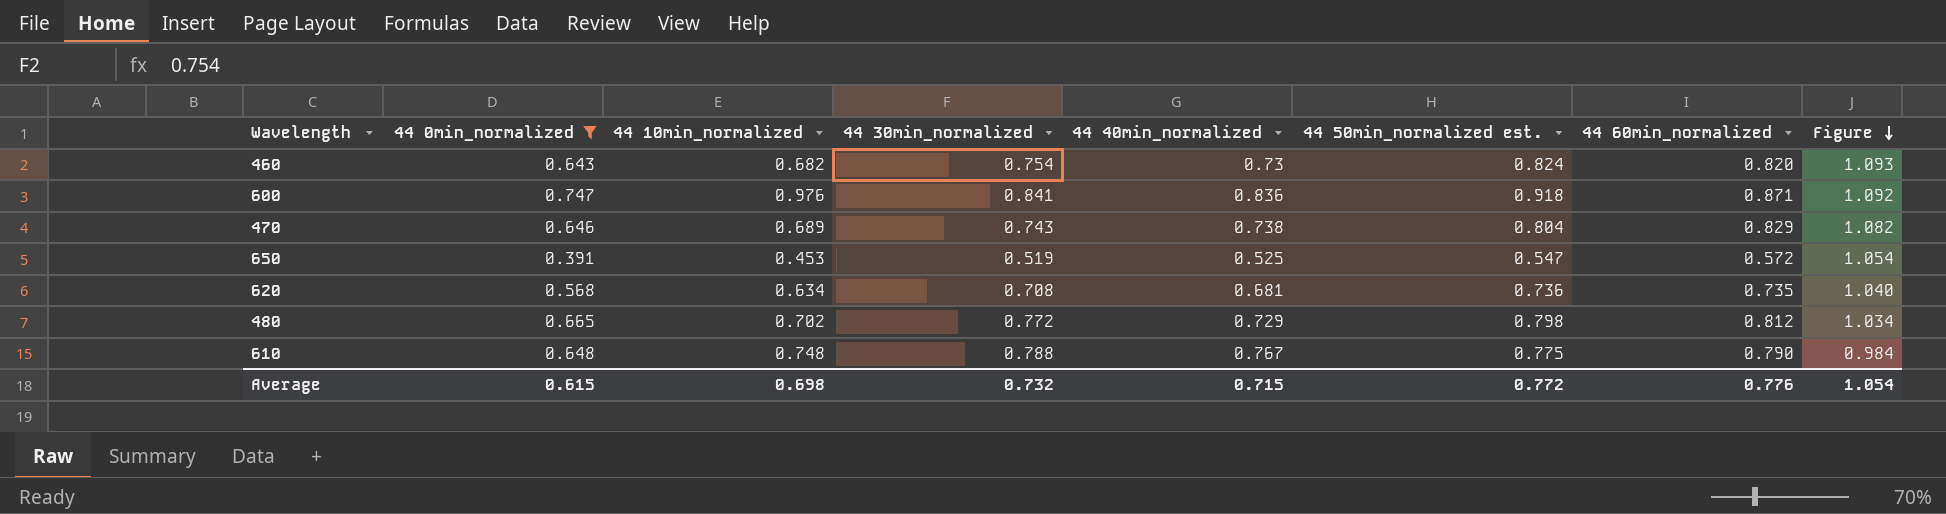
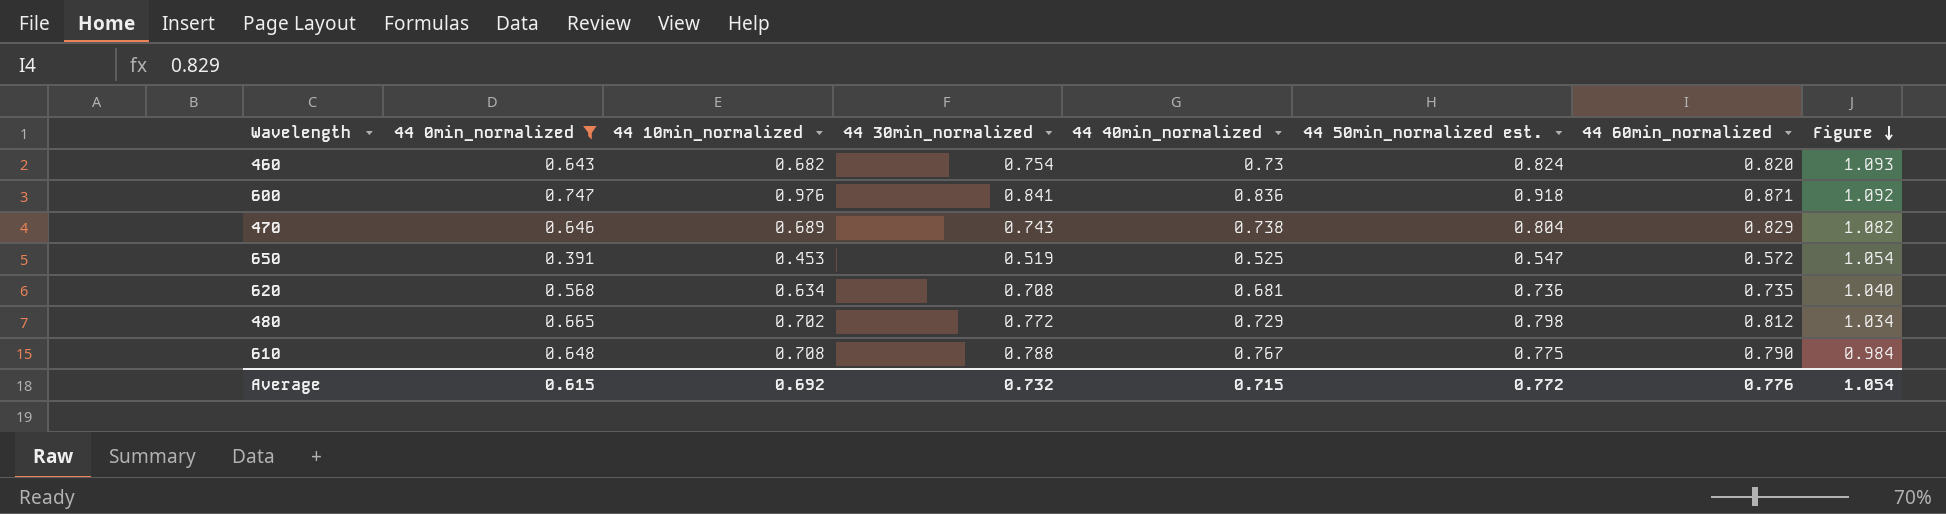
610 | 44 10min_normalized: 0.748 -> 0.708
Average | 44 10min_normalized: 0.698 -> 0.692

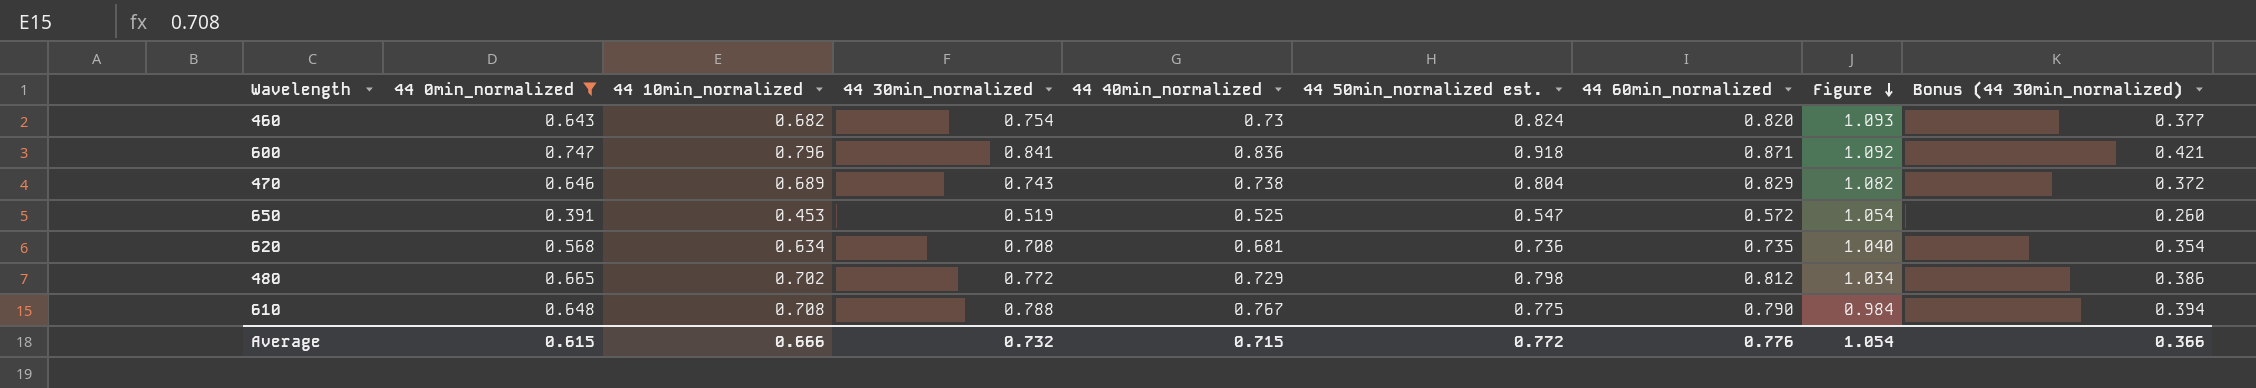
column Bonus (44 30min_normalized) | formula: none -> [44 30min_normalized] * 0.5
600 | 44 10min_normalized: 0.976 -> 0.796
Average | 44 10min_normalized: 0.692 -> 0.666

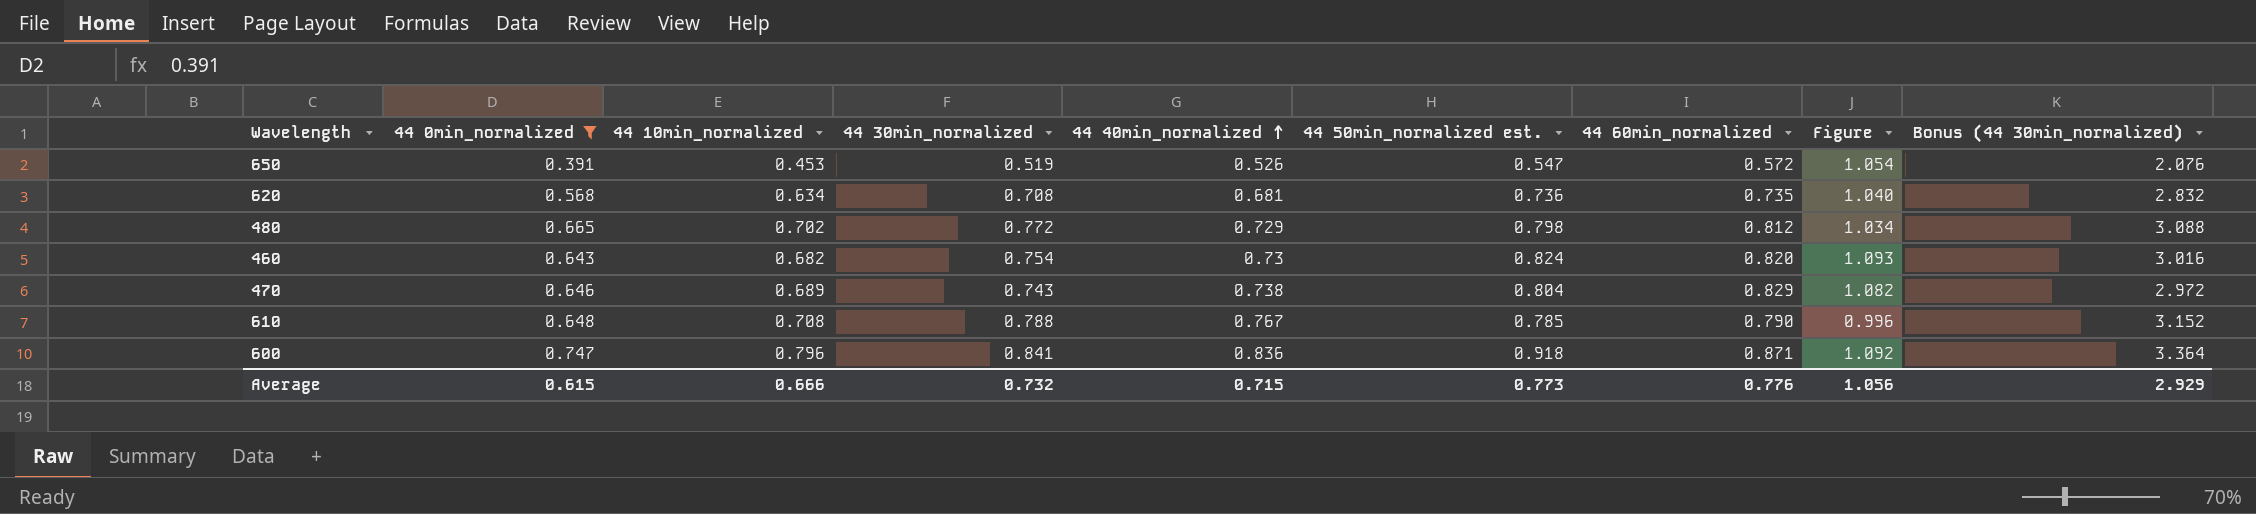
row order: Figure descending -> 44 40min_normalized ascending
column Bonus (44 30min_normalized) | formula: [44 30min_normalized] * 0.5 -> [44 30min_normalized] * 4
650 | 44 40min_normalized: 0.525 -> 0.526
610 | 44 50min_normalized est.: 0.775 -> 0.785
610 | Figure: 0.984 -> 0.996
Average | 44 50min_normalized est.: 0.772 -> 0.773
Average | Figure: 1.054 -> 1.056
Average | Bonus (44 30min_normalized): 0.366 -> 2.929

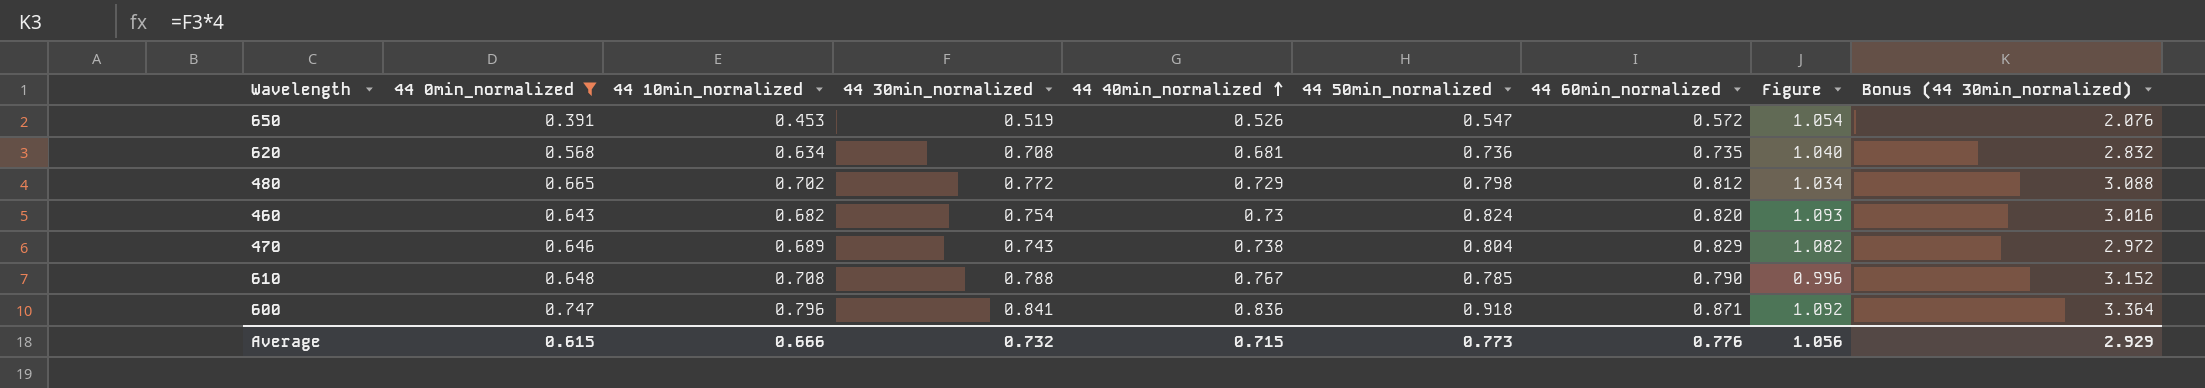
column name: 44 50min_normalized est. -> 44 50min_normalized

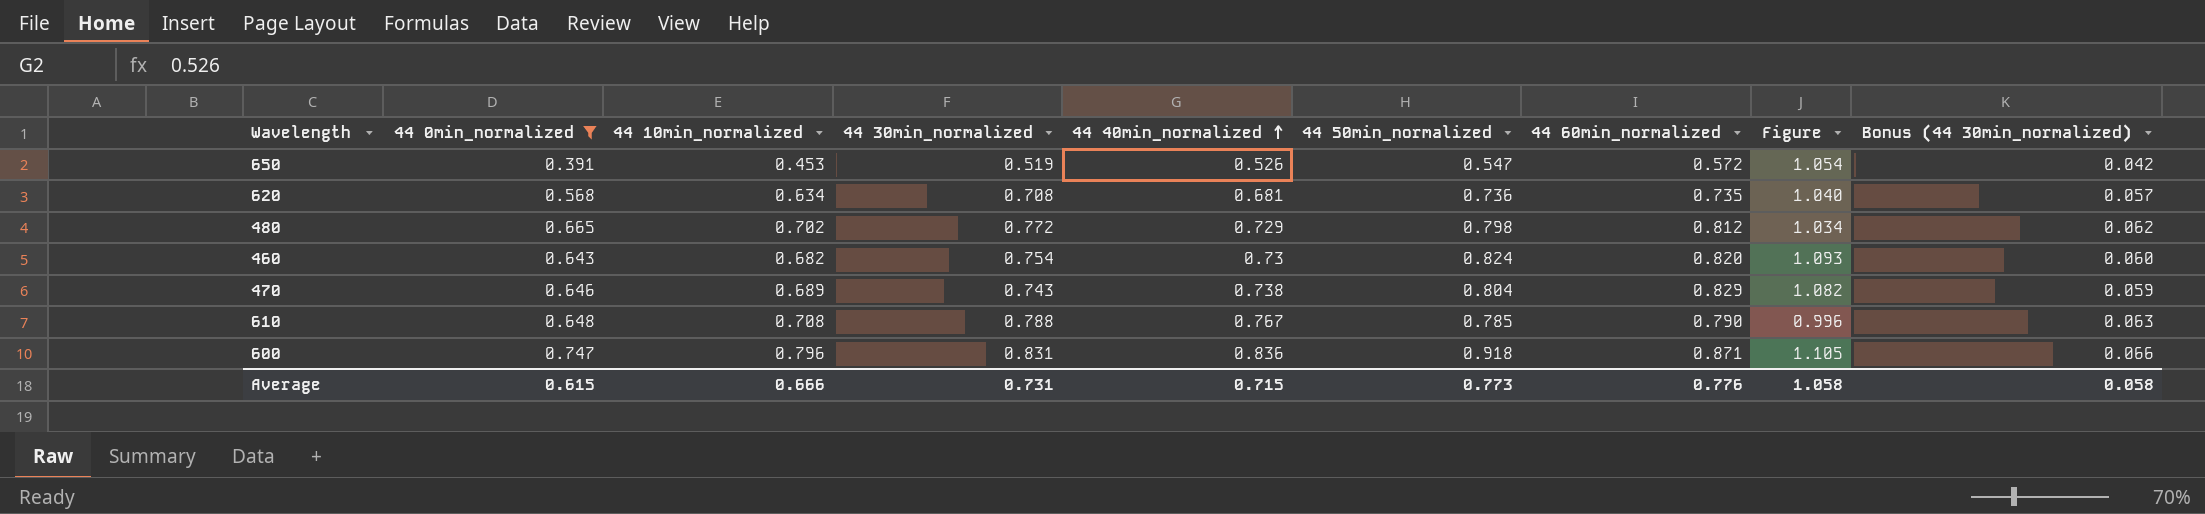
column Bonus (44 30min_normalized) | formula: [44 30min_normalized] * 4 -> [44 30min_normalized] * 0.08
600 | 44 30min_normalized: 0.841 -> 0.831
600 | Figure: 1.092 -> 1.105
Average | 44 30min_normalized: 0.732 -> 0.731
Average | Figure: 1.056 -> 1.058
Average | Bonus (44 30min_normalized): 2.929 -> 0.058

